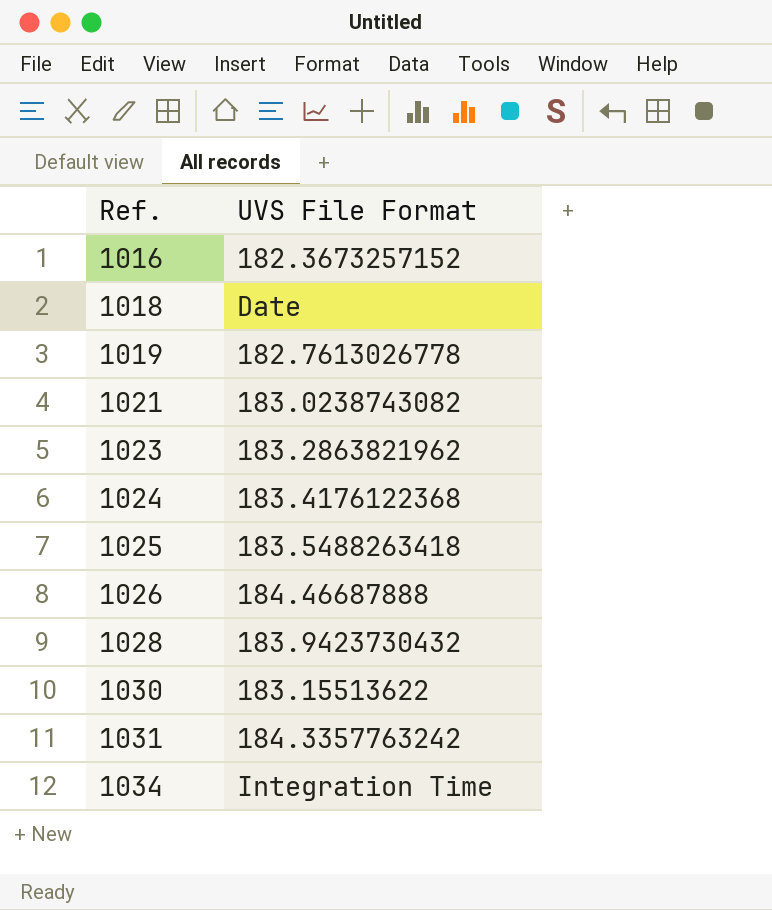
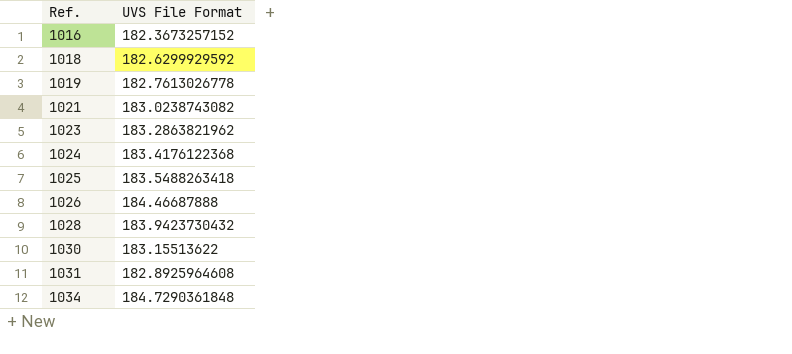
1018 | UVS File Format: Date -> 182.6299929592
1031 | UVS File Format: 184.3357763242 -> 182.8925964608
1034 | UVS File Format: Integration Time -> 184.7290361848

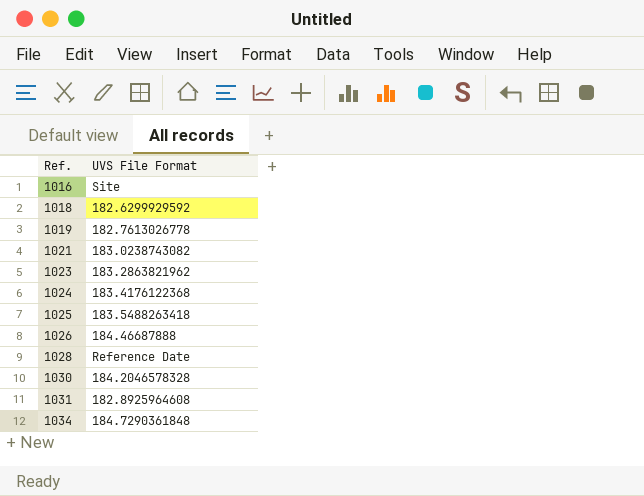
1016 | UVS File Format: 182.3673257152 -> Site
1028 | UVS File Format: 183.9423730432 -> Reference Date
1030 | UVS File Format: 183.15513622 -> 184.2046578328

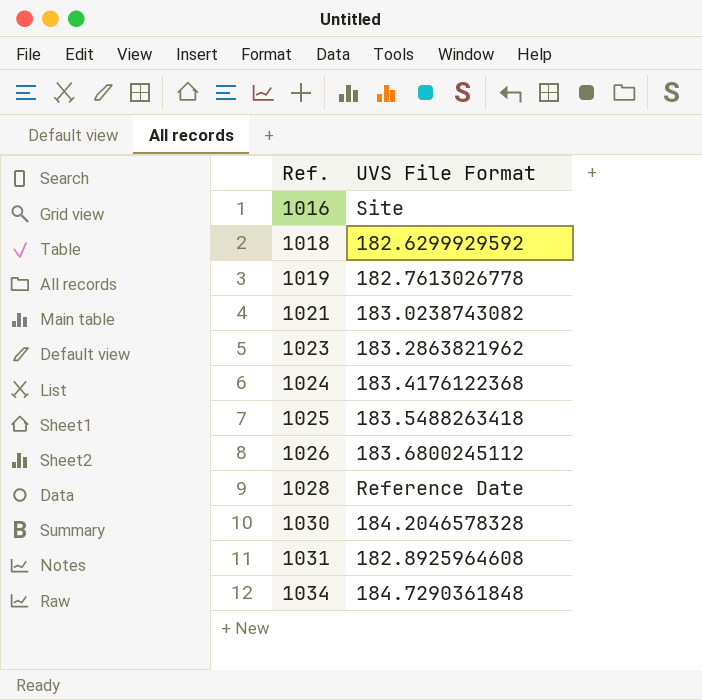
1026 | UVS File Format: 184.46687888 -> 183.6800245112

